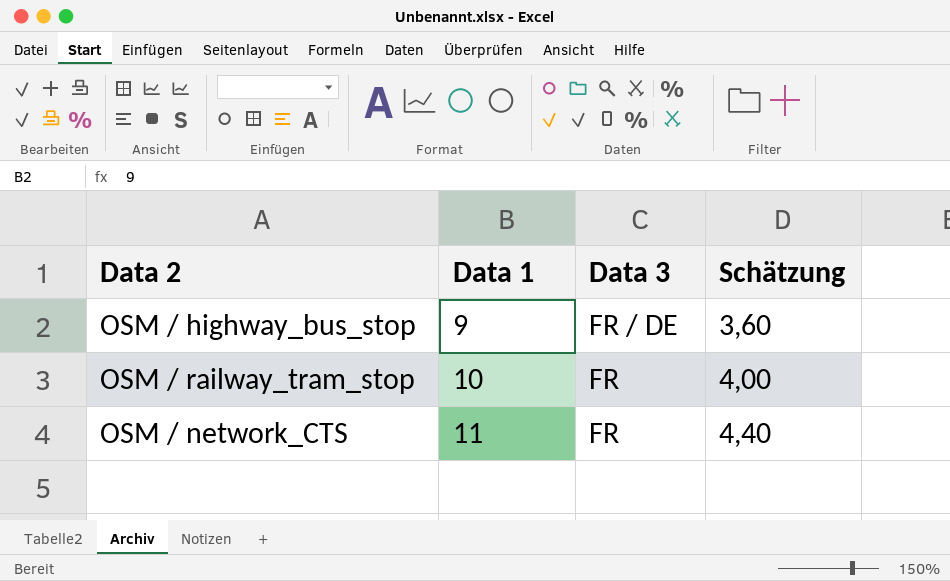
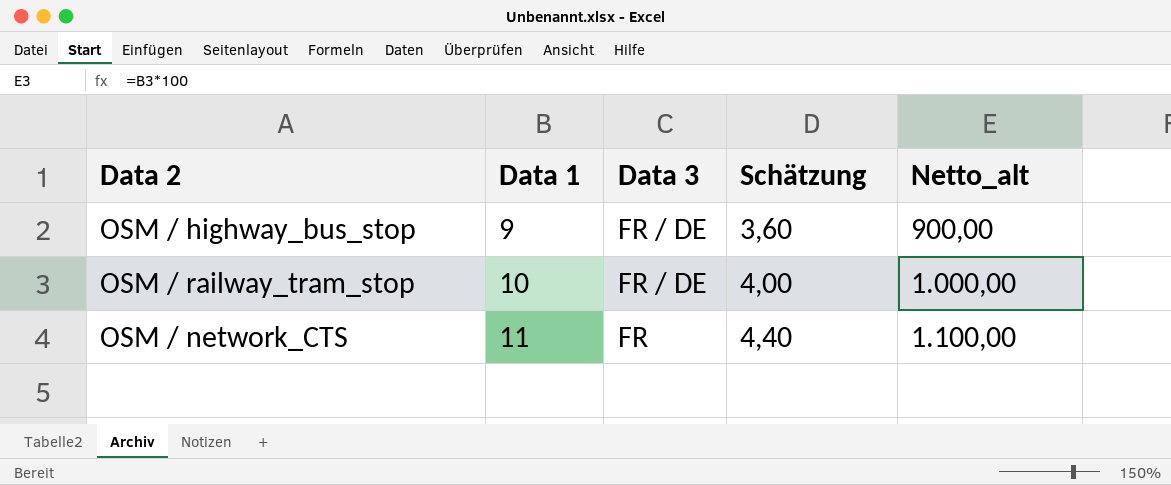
column Netto_alt | formula: none -> [Data 1] * 100
OSM / railway_tram_stop | Data 3: FR -> FR / DE

